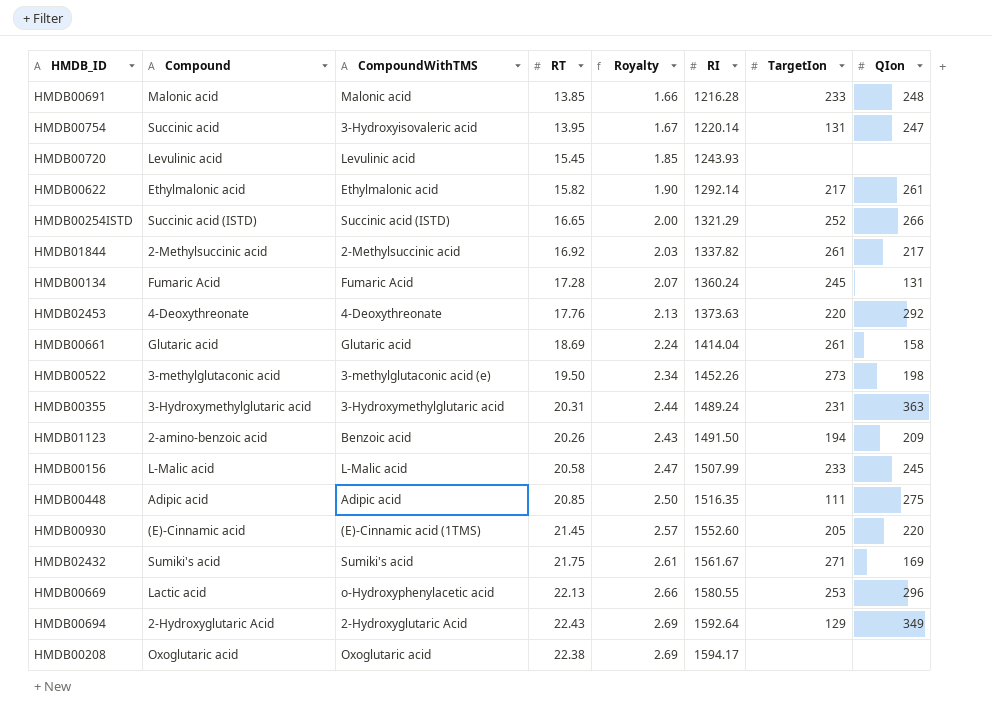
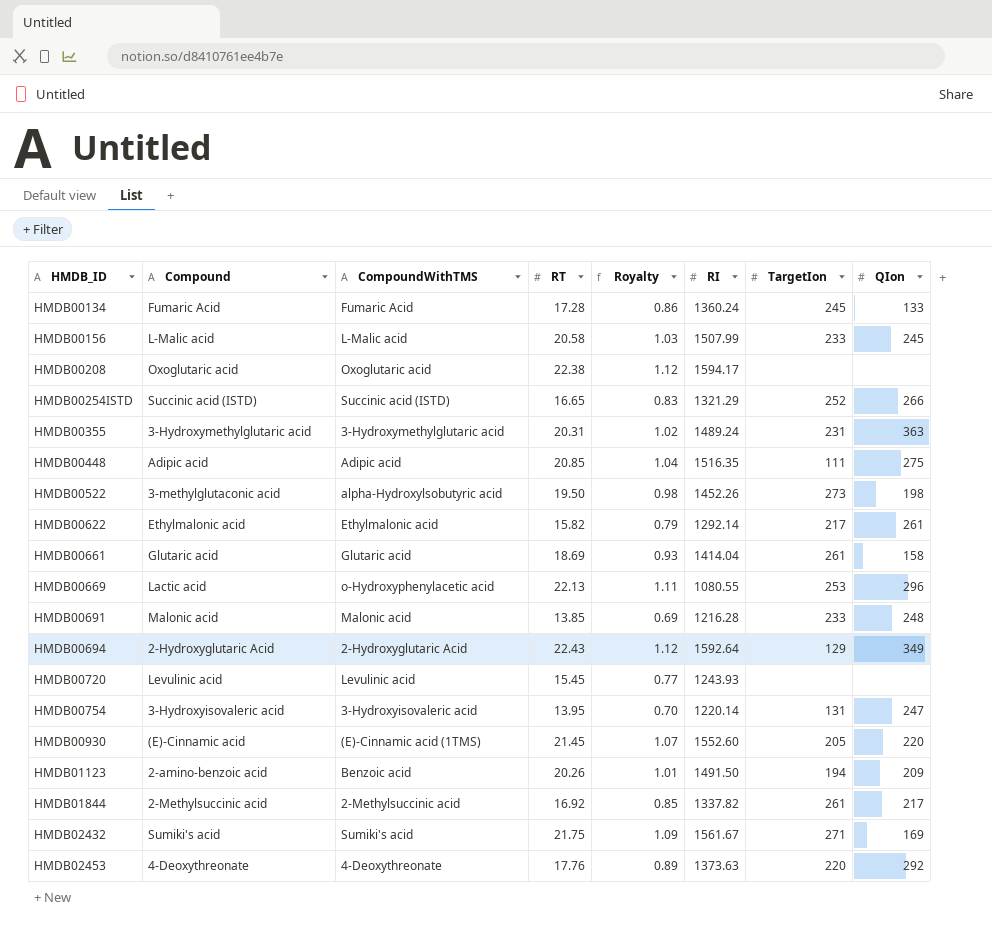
row order: RI ascending -> HMDB_ID ascending
column Royalty | formula: [RT] * 0.12 -> [RT] * 0.05
HMDB00134 | QIon: 131 -> 133
HMDB00522 | CompoundWithTMS: 3-methylglutaconic acid (e) -> alpha-Hydroxylsobutyric acid
HMDB00669 | RI: 1580.55 -> 1080.55
HMDB00754 | Compound: Succinic acid -> 3-Hydroxyisovaleric acid

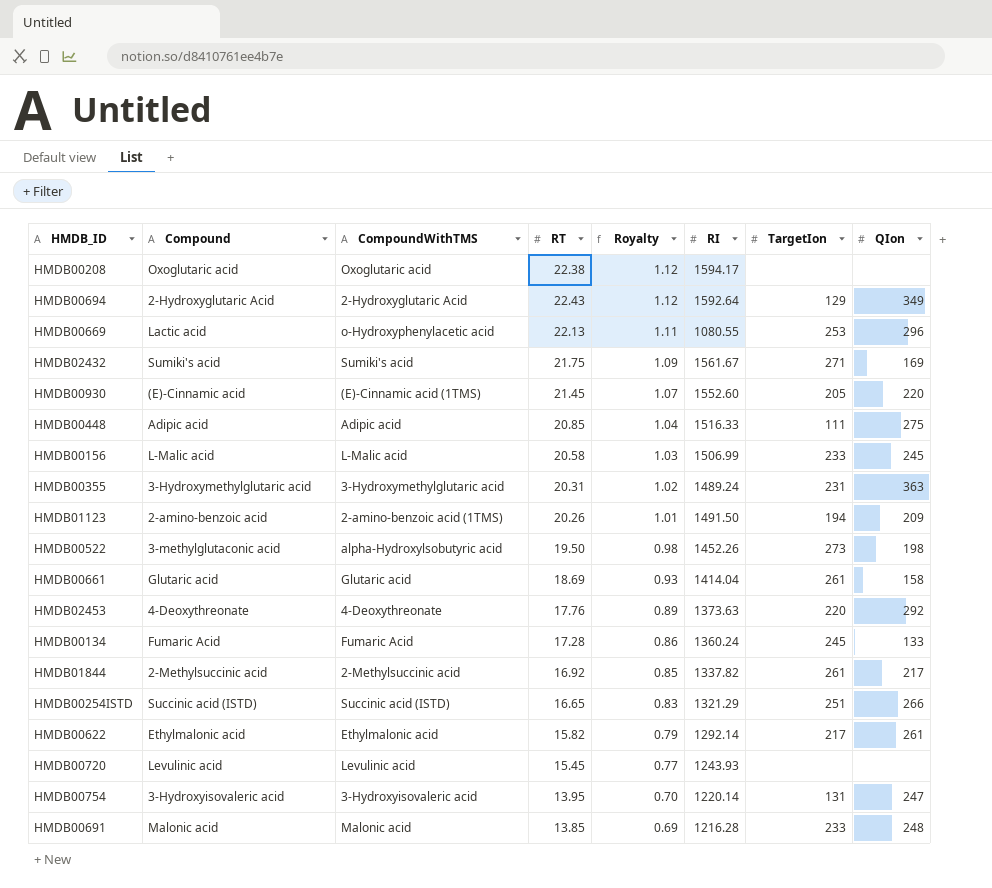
row order: HMDB_ID ascending -> Royalty descending
HMDB00448 | RI: 1516.35 -> 1516.33
HMDB00156 | RI: 1507.99 -> 1506.99
HMDB01123 | CompoundWithTMS: Benzoic acid -> 2-amino-benzoic acid (1TMS)
HMDB00254ISTD | TargetIon: 252 -> 251

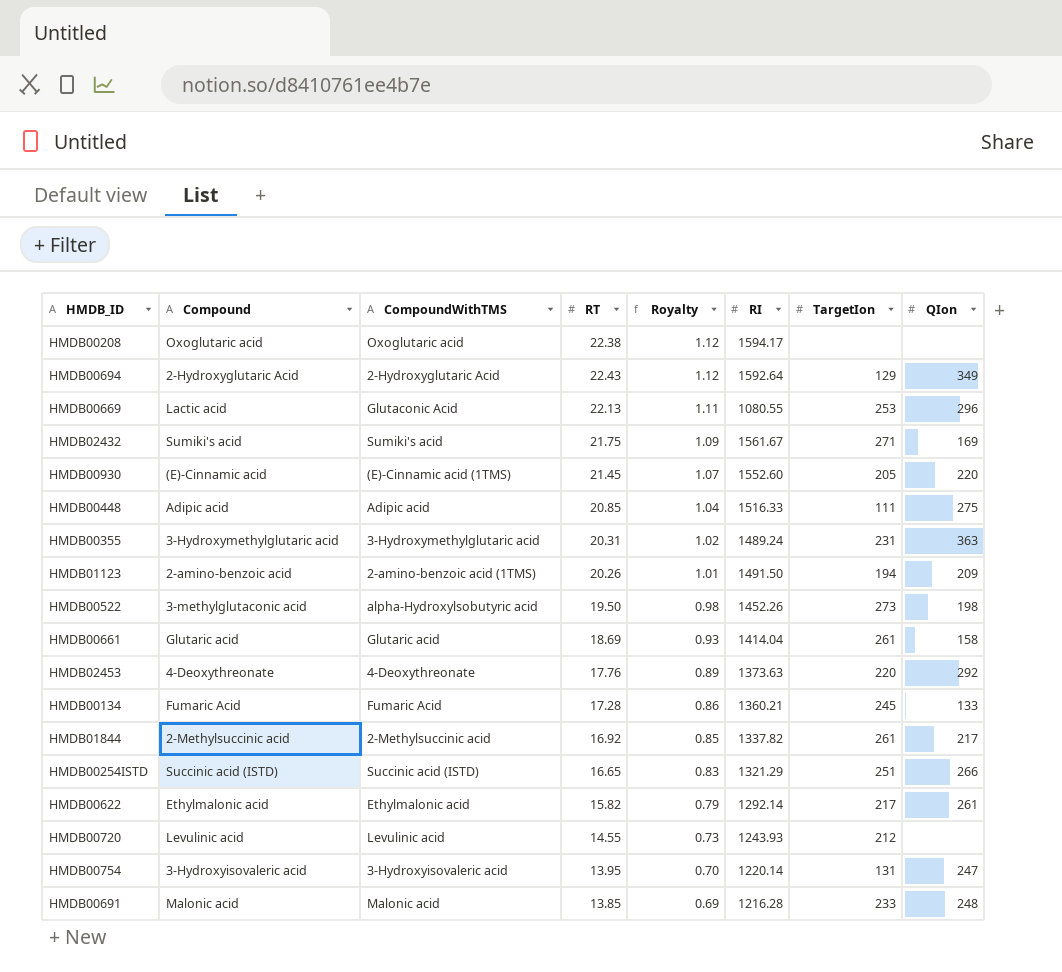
row HMDB00156: L-Malic acid | L-Malic acid | 20.58 | 1.03 | 1506.99 | 233 | 245 -> none
HMDB00669 | CompoundWithTMS: o-Hydroxyphenylacetic acid -> Glutaconic Acid
HMDB00134 | RI: 1360.24 -> 1360.21
HMDB00720 | RT: 15.45 -> 14.55
HMDB00720 | Royalty: 0.77 -> 0.73
HMDB00720 | TargetIon: none -> 212

